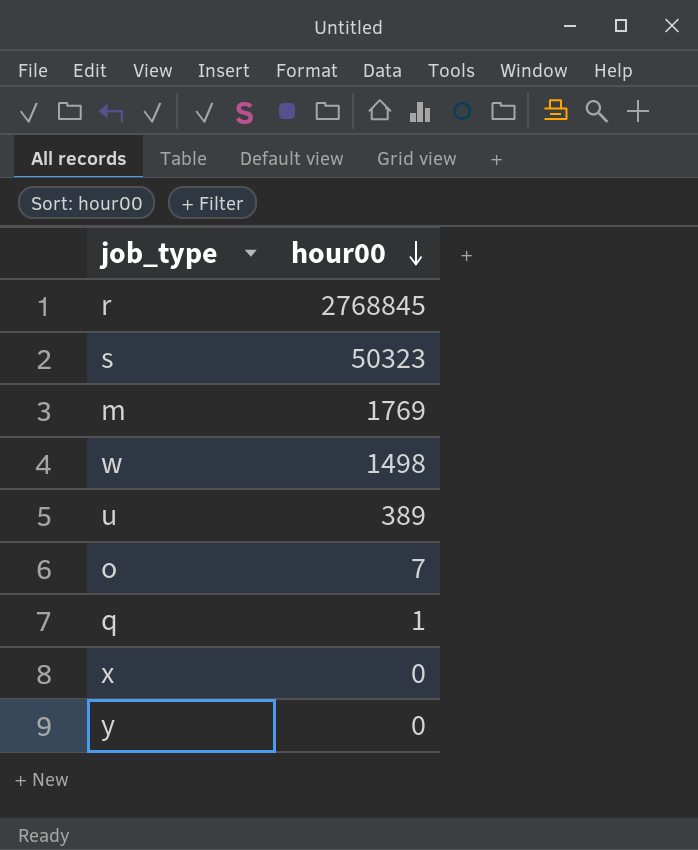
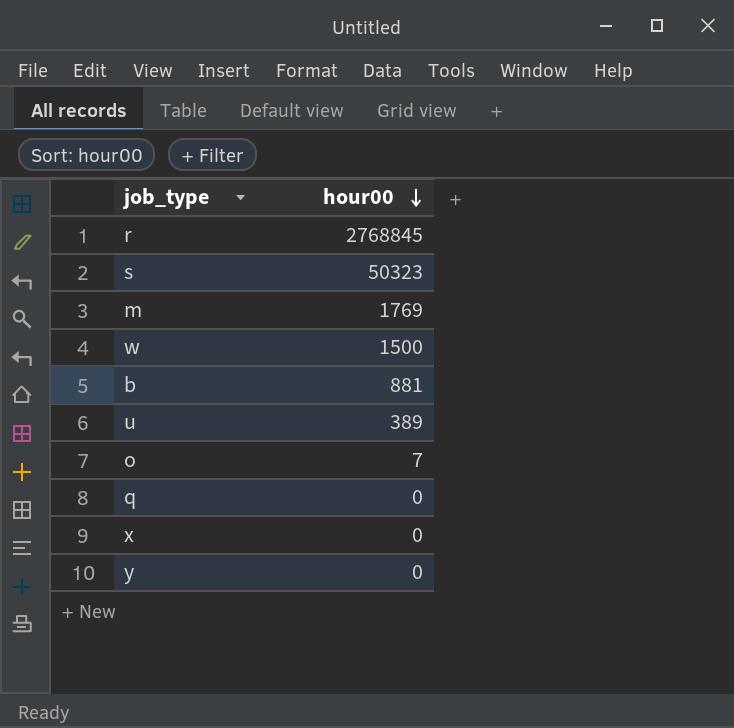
w | hour00: 1498 -> 1500
row b: none -> 881
q | hour00: 1 -> 0

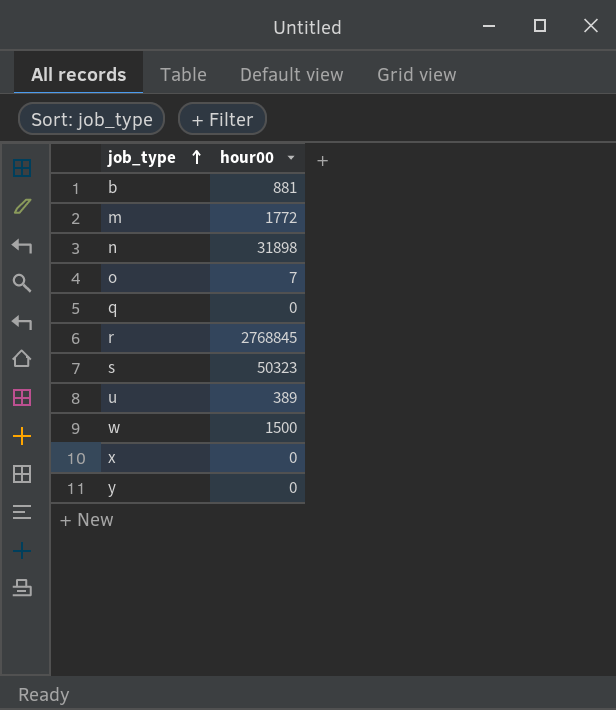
row order: hour00 descending -> job_type ascending
m | hour00: 1769 -> 1772
row n: none -> 31898

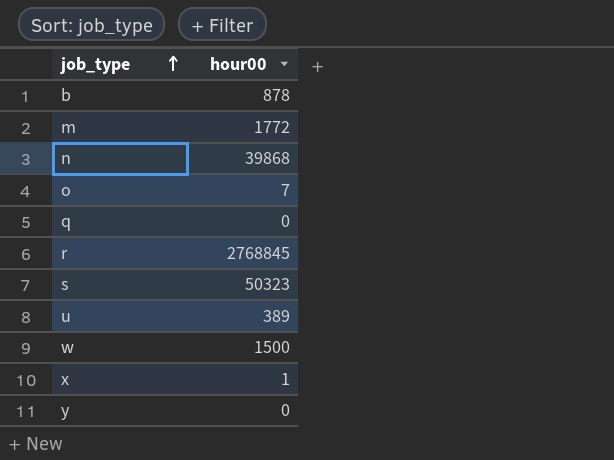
b | hour00: 881 -> 878
n | hour00: 31898 -> 39868
x | hour00: 0 -> 1

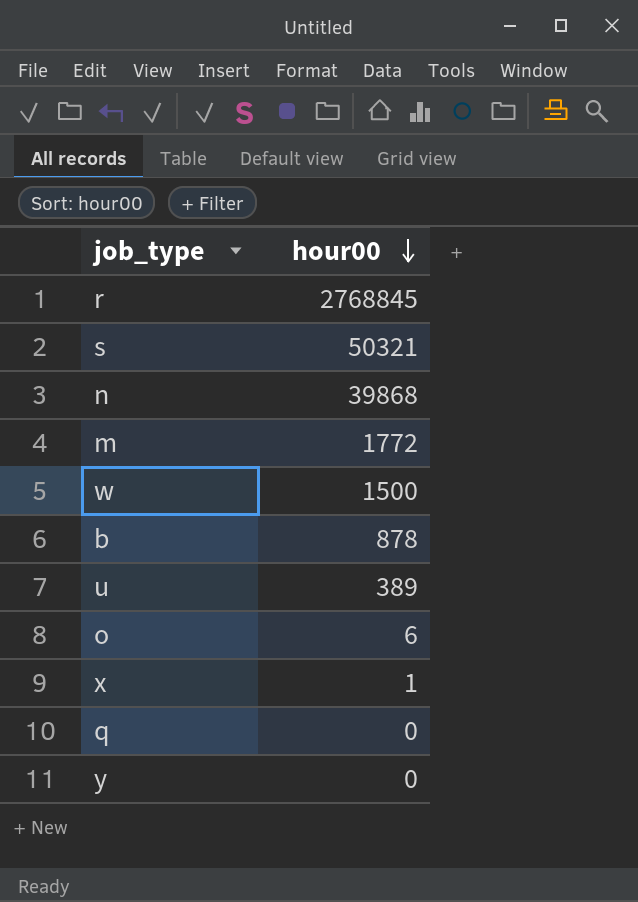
row order: job_type ascending -> hour00 descending
s | hour00: 50323 -> 50321
o | hour00: 7 -> 6

